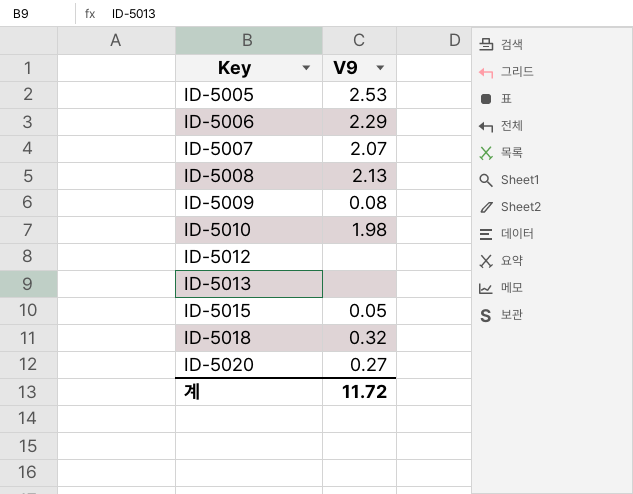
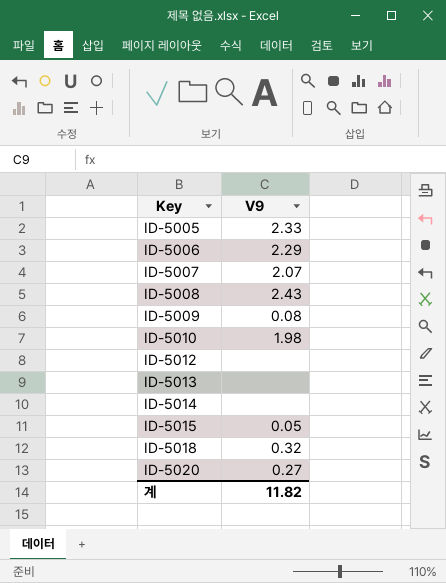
ID-5005 | V9: 2.53 -> 2.33
ID-5008 | V9: 2.13 -> 2.43
row ID-5014: none -> none
계 | V9: 11.72 -> 11.82

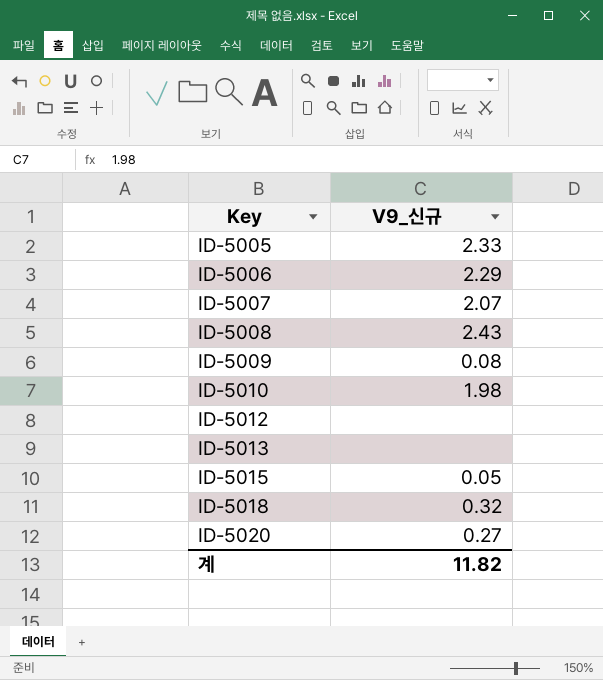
column name: V9 -> V9_신규
row ID-5014: none -> none

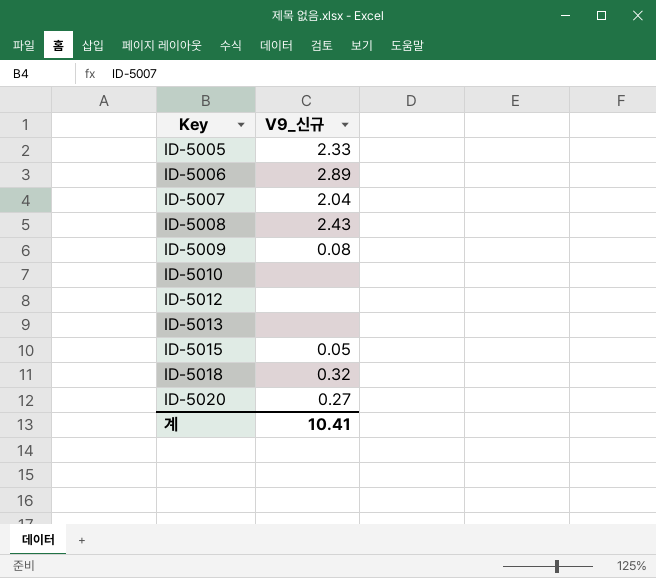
ID-5006 | V9_신규: 2.29 -> 2.89
ID-5007 | V9_신규: 2.07 -> 2.04
ID-5010 | V9_신규: 1.98 -> none
계 | V9_신규: 11.82 -> 10.41

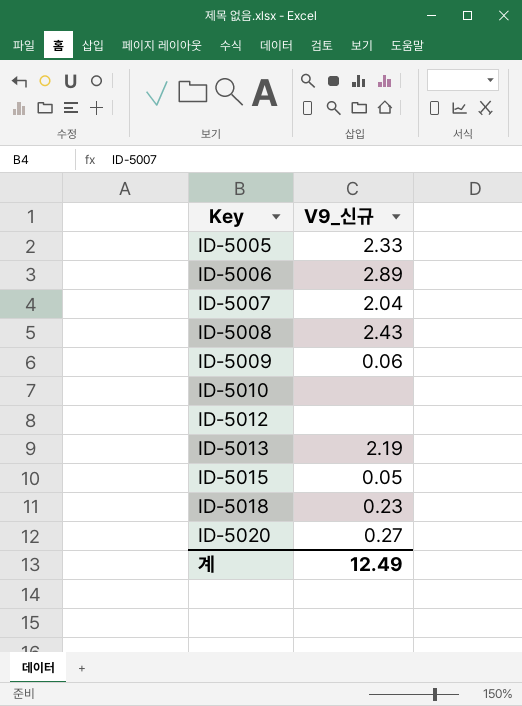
ID-5009 | V9_신규: 0.08 -> 0.06
ID-5013 | V9_신규: none -> 2.19
ID-5018 | V9_신규: 0.32 -> 0.23
계 | V9_신규: 10.41 -> 12.49

